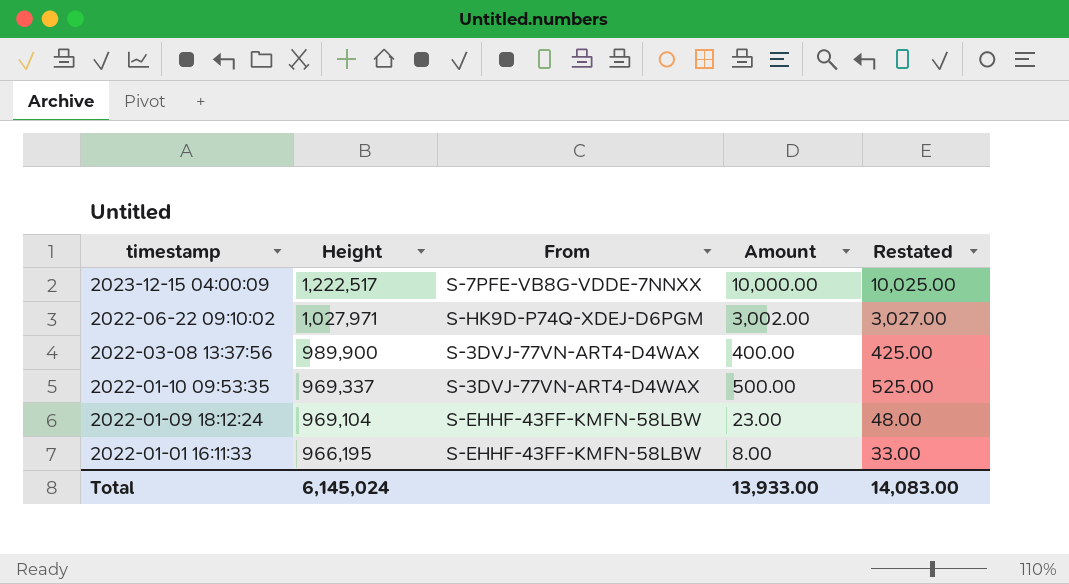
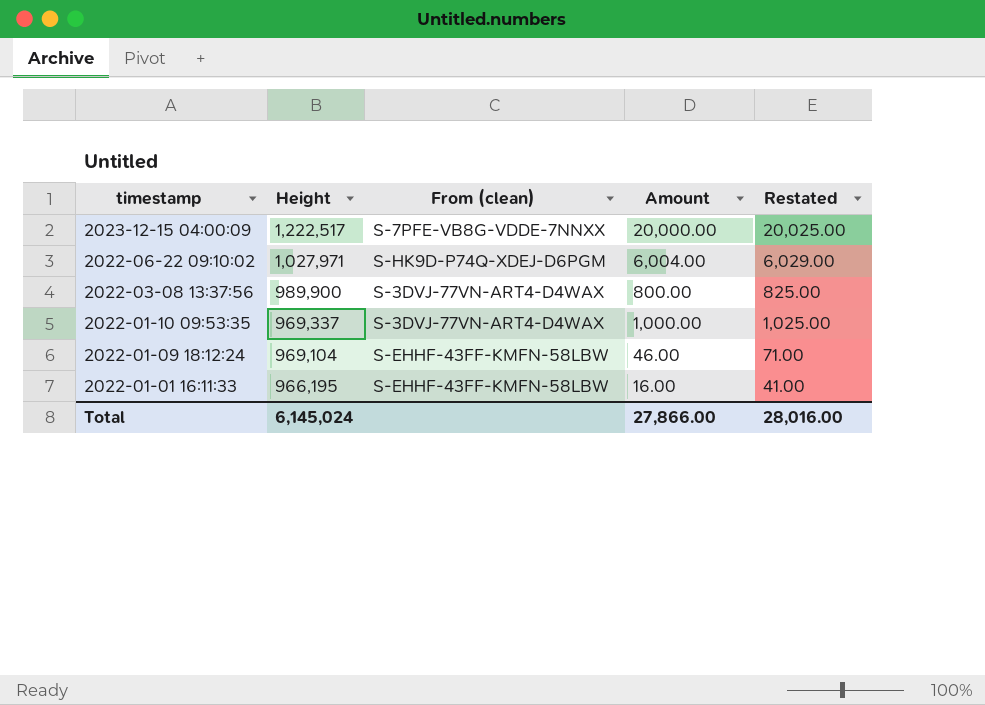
column name: From -> From (clean)
2023-12-15 04:00:09 | Amount: 10,000.00 -> 20,000.00
2023-12-15 04:00:09 | Restated: 10,025.00 -> 20,025.00
2022-06-22 09:10:02 | Amount: 3,002.00 -> 6,004.00
2022-06-22 09:10:02 | Restated: 3,027.00 -> 6,029.00
2022-03-08 13:37:56 | Amount: 400.00 -> 800.00
2022-03-08 13:37:56 | Restated: 425.00 -> 825.00
2022-01-10 09:53:35 | Amount: 500.00 -> 1,000.00
2022-01-10 09:53:35 | Restated: 525.00 -> 1,025.00
2022-01-09 18:12:24 | Amount: 23.00 -> 46.00
2022-01-09 18:12:24 | Restated: 48.00 -> 71.00
2022-01-01 16:11:33 | Amount: 8.00 -> 16.00
2022-01-01 16:11:33 | Restated: 33.00 -> 41.00
Total | Amount: 13,933.00 -> 27,866.00
Total | Restated: 14,083.00 -> 28,016.00

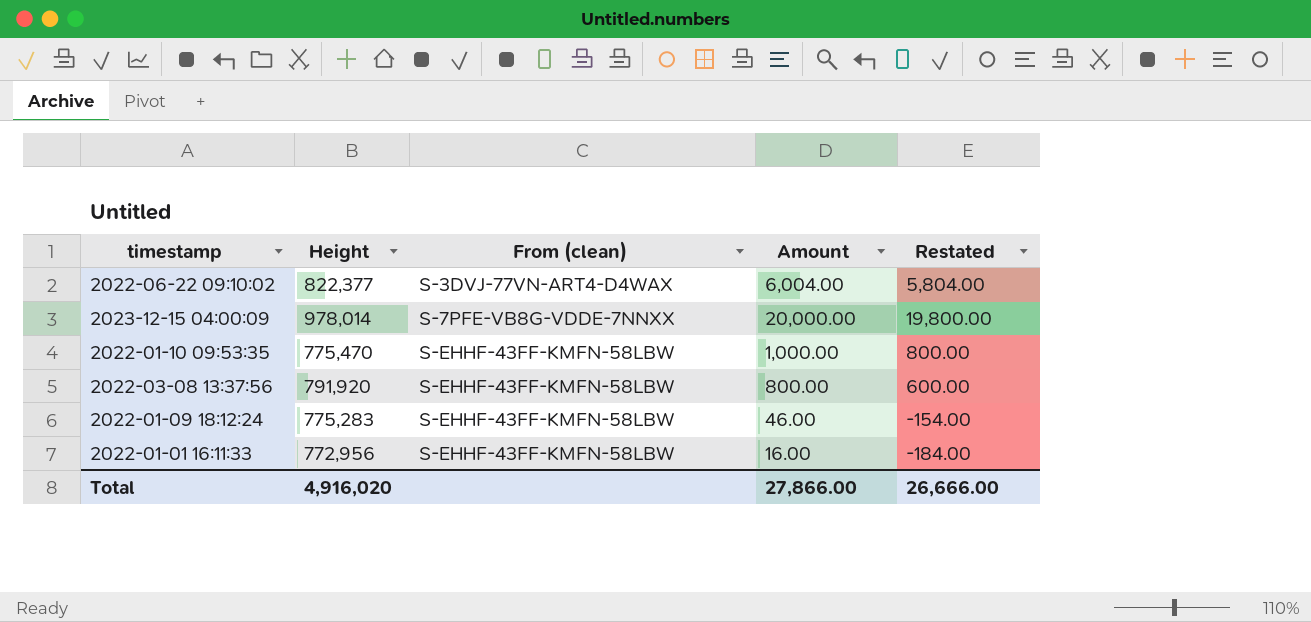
row order: timestamp descending -> From (clean) ascending
column Restated | formula: [Amount] + 25 -> [Amount] - 200
2022-06-22 09:10:02 | Height: 1,027,971 -> 822,377
2022-06-22 09:10:02 | From (clean): S-HK9D-P74Q-XDEJ-D6PGM -> S-3DVJ-77VN-ART4-D4WAX
2023-12-15 04:00:09 | Height: 1,222,517 -> 978,014
2022-01-10 09:53:35 | Height: 969,337 -> 775,470
2022-01-10 09:53:35 | From (clean): S-3DVJ-77VN-ART4-D4WAX -> S-EHHF-43FF-KMFN-58LBW
2022-03-08 13:37:56 | Height: 989,900 -> 791,920
2022-03-08 13:37:56 | From (clean): S-3DVJ-77VN-ART4-D4WAX -> S-EHHF-43FF-KMFN-58LBW
2022-01-09 18:12:24 | Height: 969,104 -> 775,283
2022-01-01 16:11:33 | Height: 966,195 -> 772,956
Total | Height: 6,145,024 -> 4,916,020
Total | Restated: 28,016.00 -> 26,666.00

